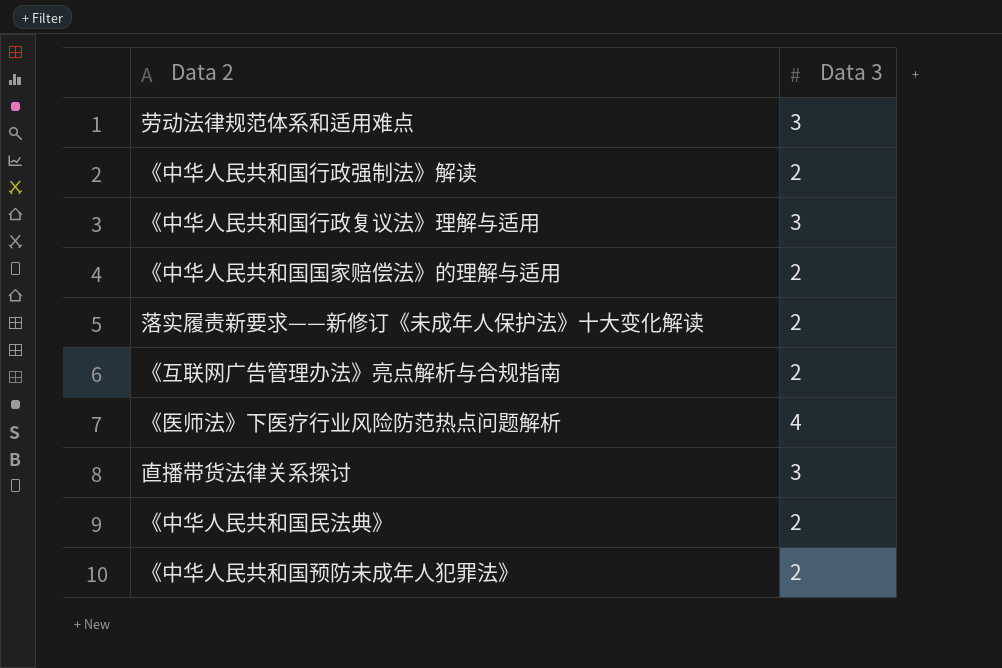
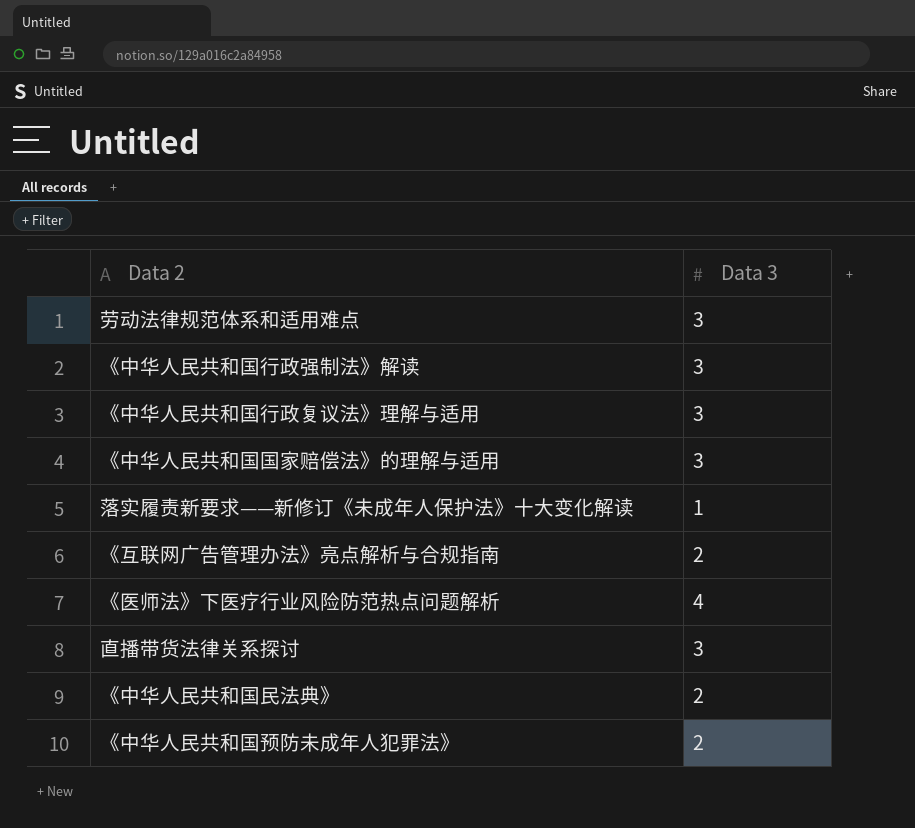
《中华人民共和国行政强制法》解读 | Data 3: 2 -> 3
《中华人民共和国国家赔偿法》的理解与适用 | Data 3: 2 -> 3
落实履责新要求——新修订《未成年人保护法》十大变化解读 | Data 3: 2 -> 1

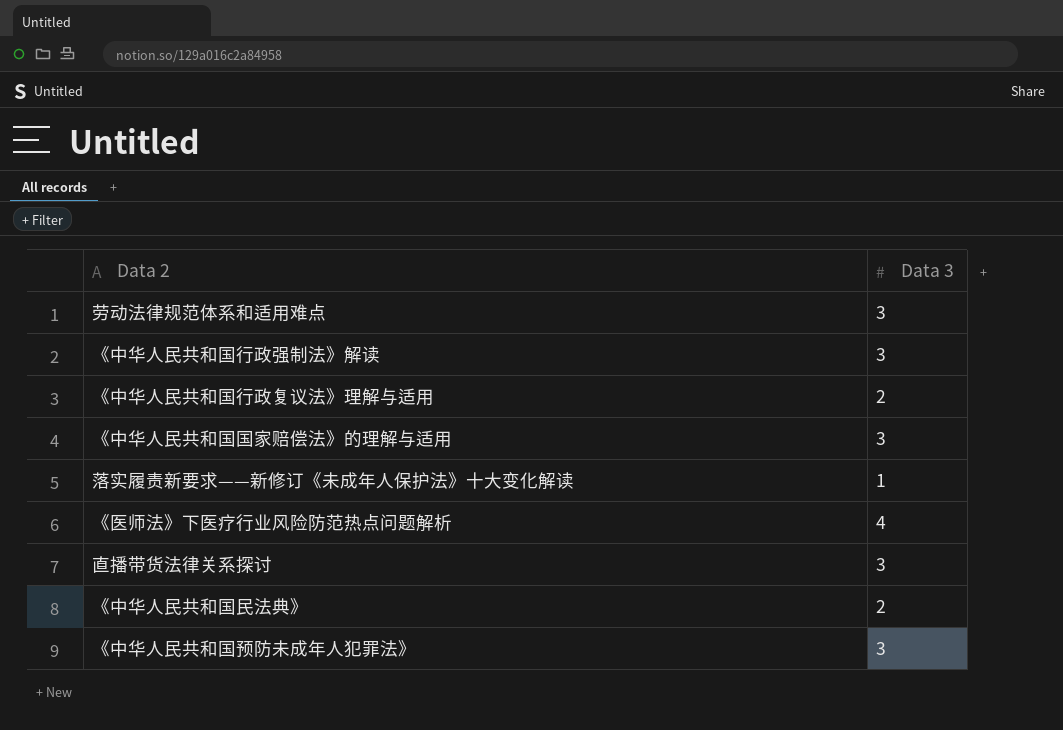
row 《互联网广告管理办法》亮点解析与合规指南: 2 -> none
《中华人民共和国行政复议法》理解与适用 | Data 3: 3 -> 2
《中华人民共和国预防未成年人犯罪法》 | Data 3: 2 -> 3

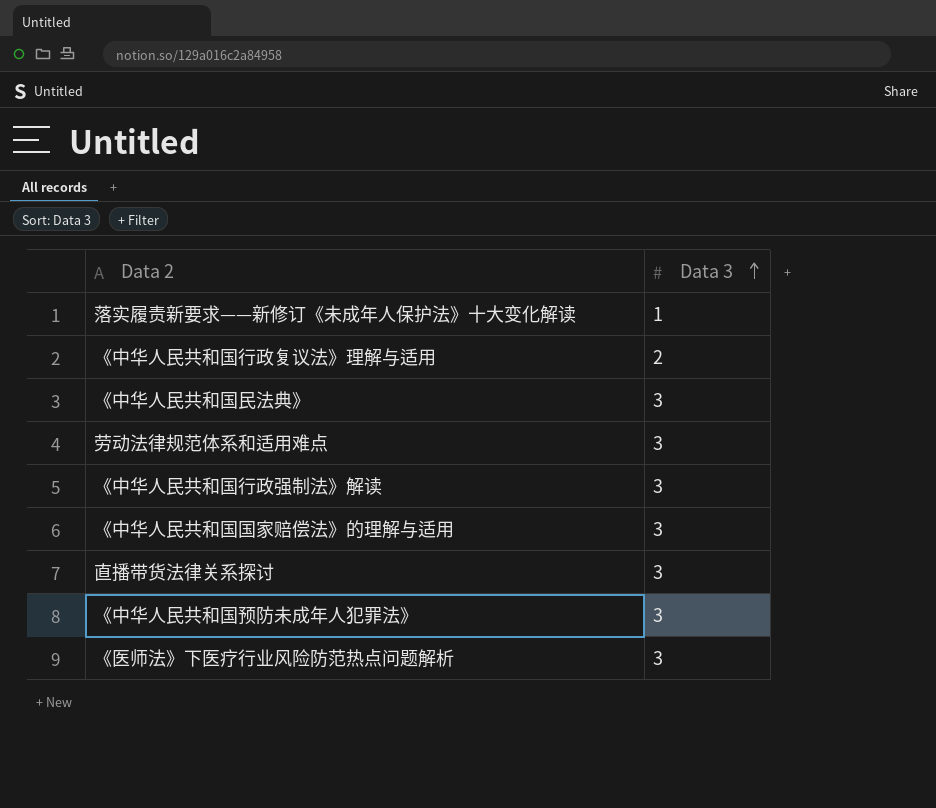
row order: none -> Data 3 ascending
《中华人民共和国民法典》 | Data 3: 2 -> 3
《医师法》下医疗行业风险防范热点问题解析 | Data 3: 4 -> 3

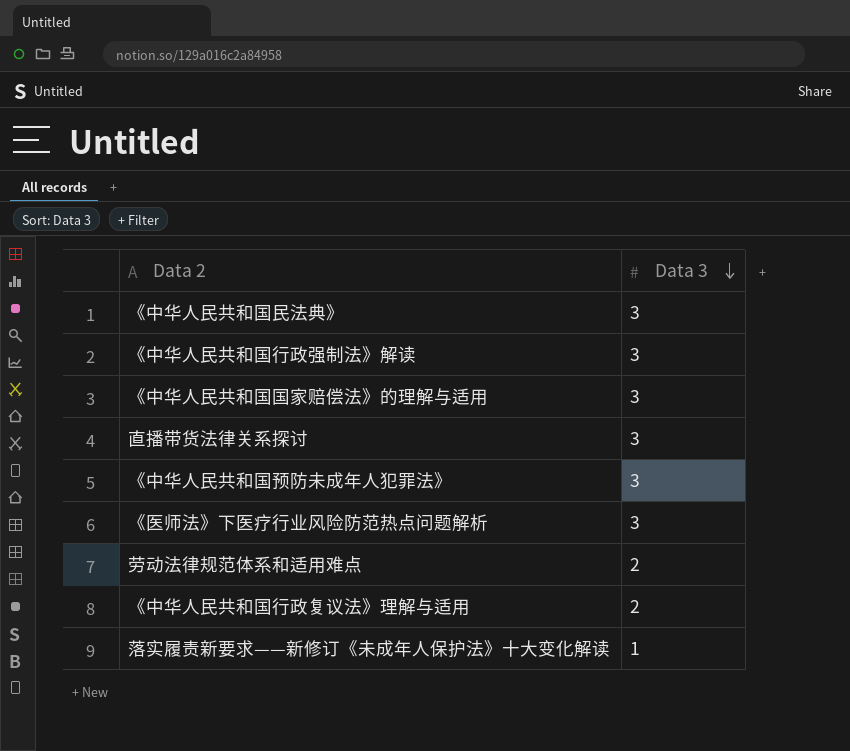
row order: Data 3 ascending -> Data 3 descending
劳动法律规范体系和适用难点 | Data 3: 3 -> 2

